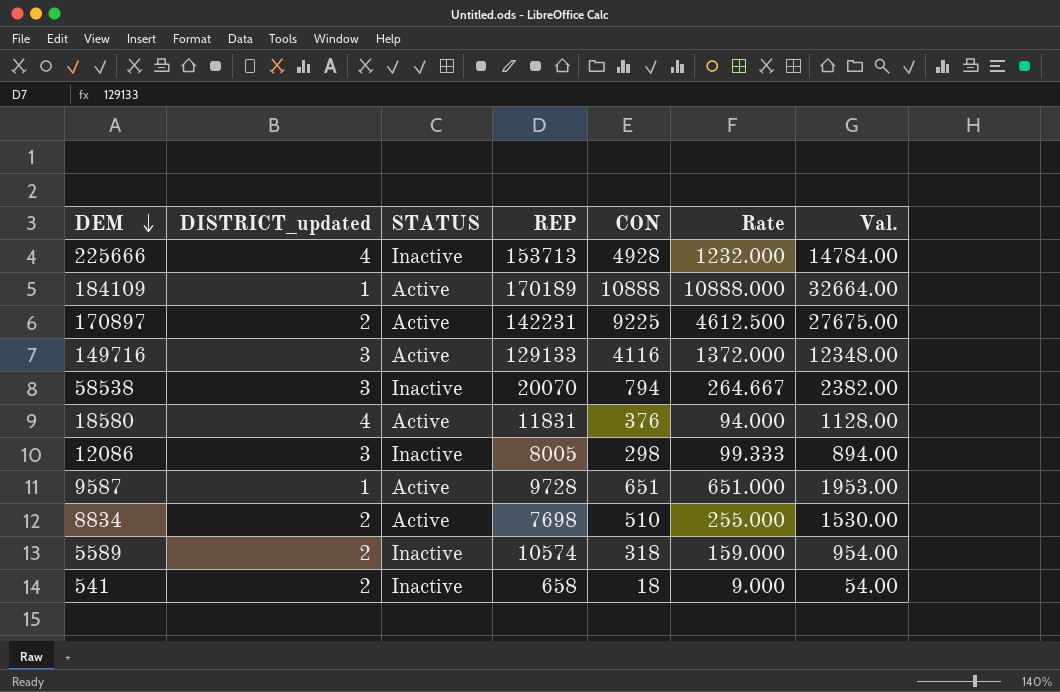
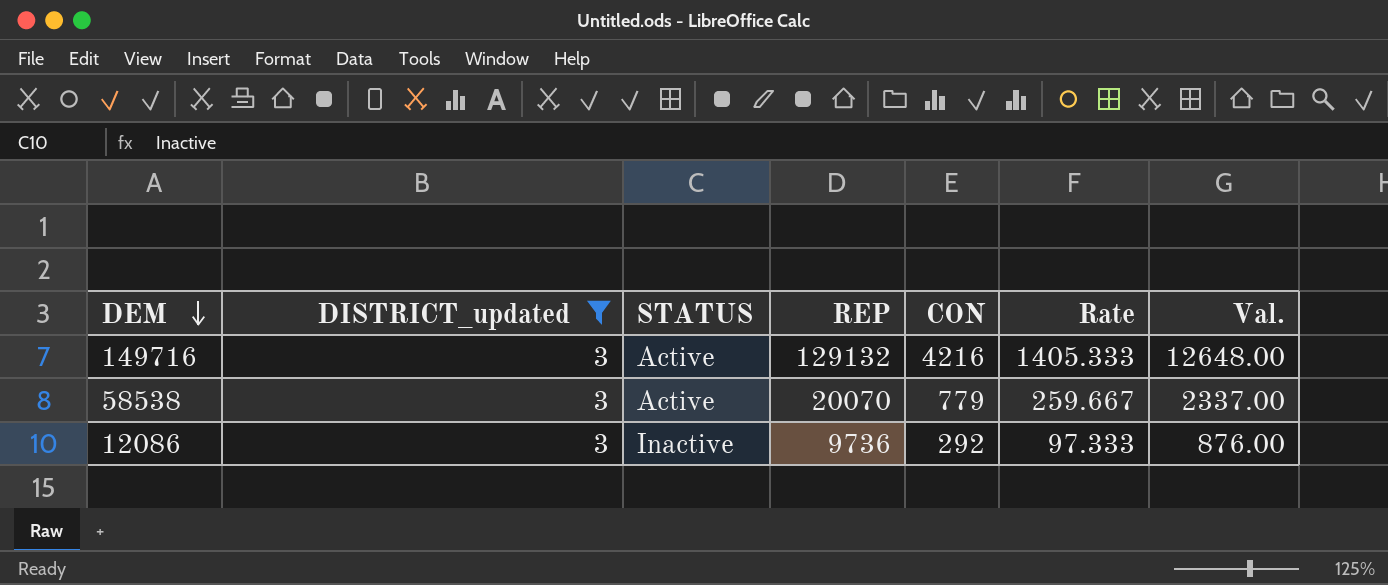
filter: none -> DISTRICT_updated = 3
149716 | REP: 129133 -> 129132
149716 | CON: 4116 -> 4216
149716 | Rate: 1372.000 -> 1405.333
149716 | Val.: 12348.00 -> 12648.00
58538 | STATUS: Inactive -> Active
58538 | CON: 794 -> 779
58538 | Rate: 264.667 -> 259.667
58538 | Val.: 2382.00 -> 2337.00
12086 | REP: 8005 -> 9736
12086 | CON: 298 -> 292
12086 | Rate: 99.333 -> 97.333
12086 | Val.: 894.00 -> 876.00

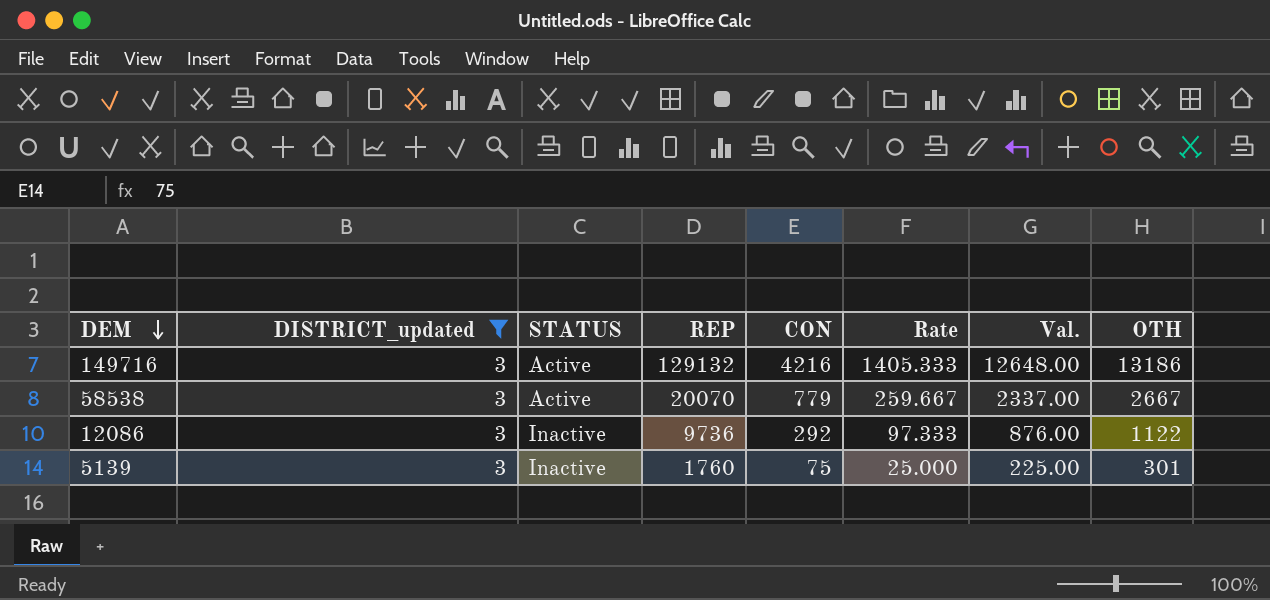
column OTH | position: none -> 8
row 5139: none -> 3 | Inactive | 1760 | 75 | 25.000 | 225.00 | 301

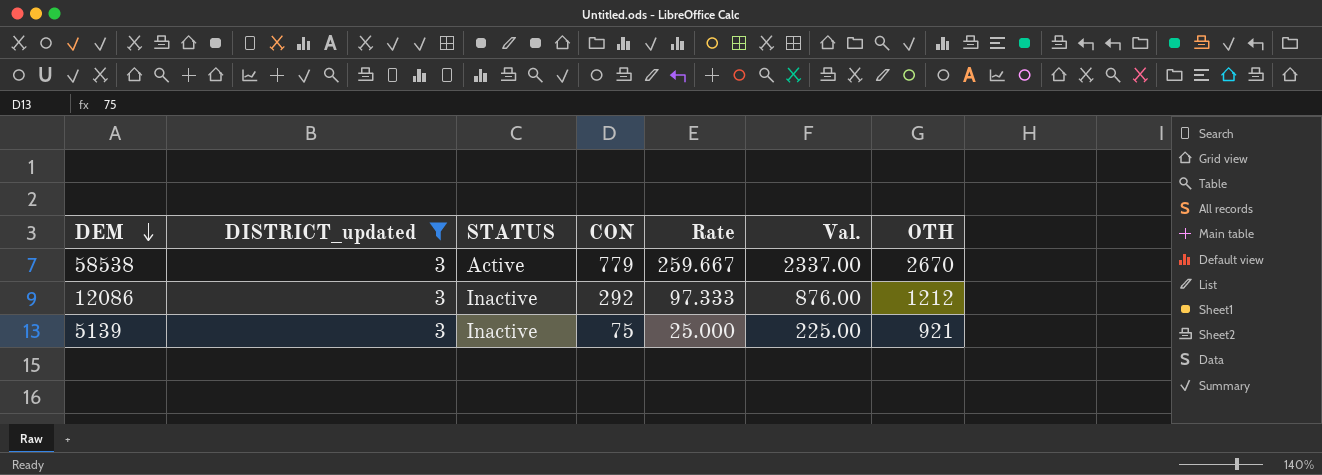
column REP | position: 4 -> none
row 149716: 3 | Active | 129132 | 4216 | 1405.333 | 12648.00 | 13186 -> none
58538 | OTH: 2667 -> 2670
12086 | OTH: 1122 -> 1212
5139 | OTH: 301 -> 921

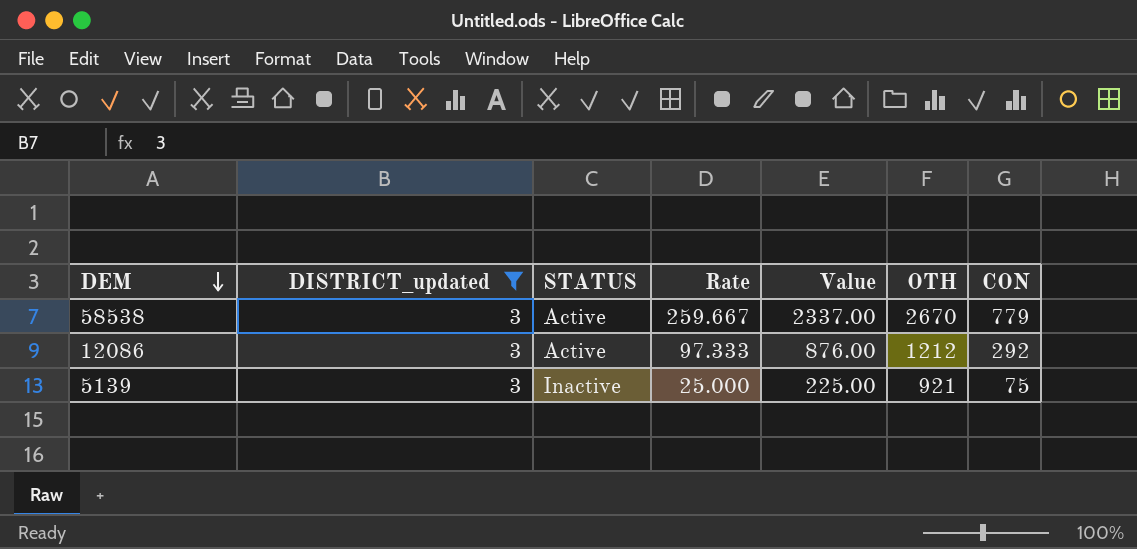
column name: Val. -> Value
column CON | position: 4 -> 7
12086 | STATUS: Inactive -> Active

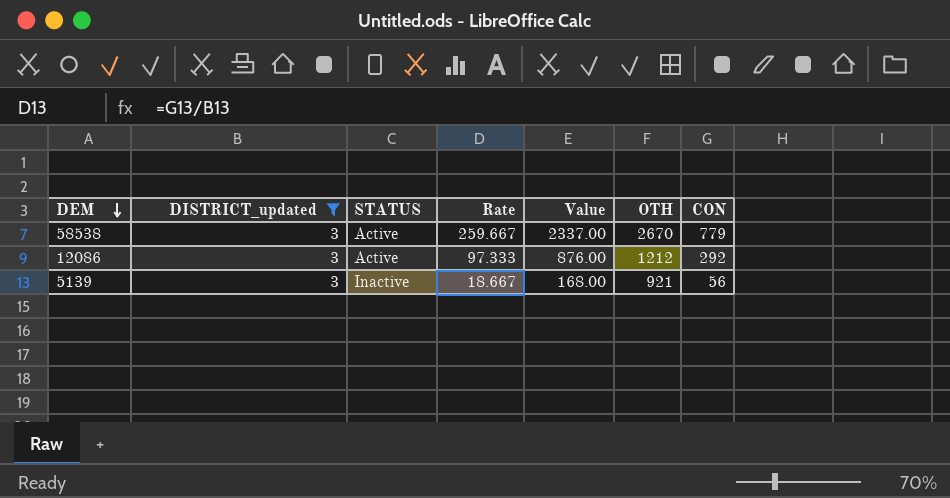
5139 | Rate: 25.000 -> 18.667
5139 | Value: 225.00 -> 168.00
5139 | CON: 75 -> 56

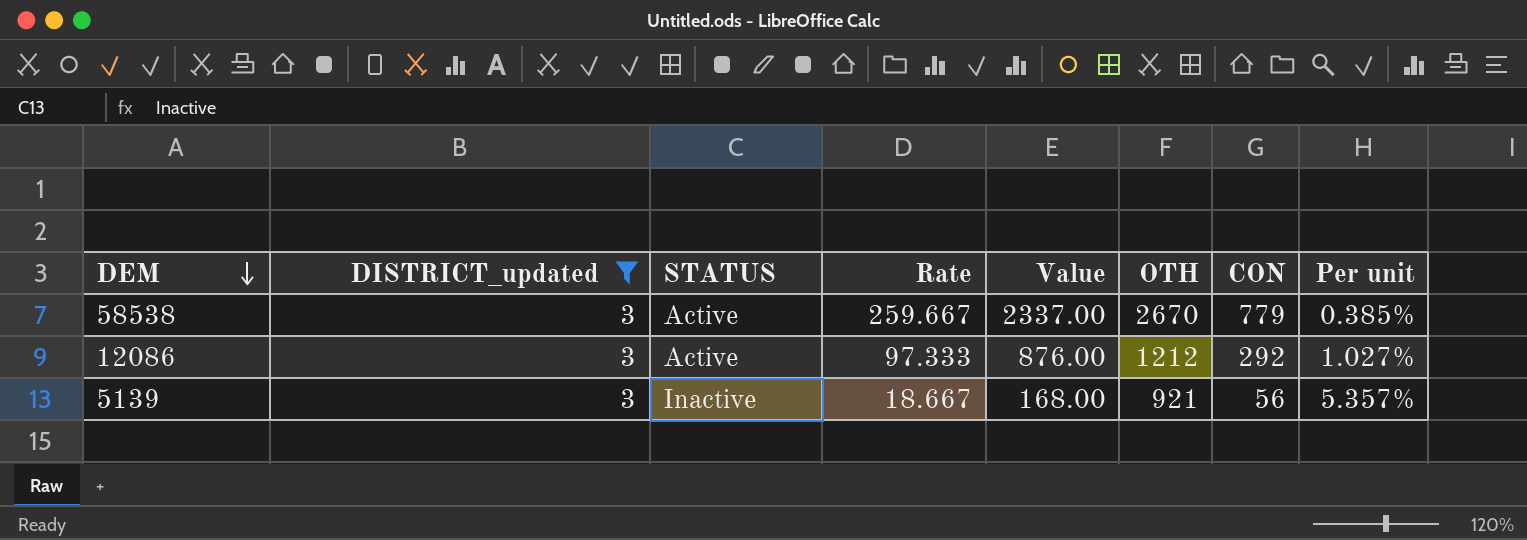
column Per unit | formula: none -> [DISTRICT_updated] / [CON]

